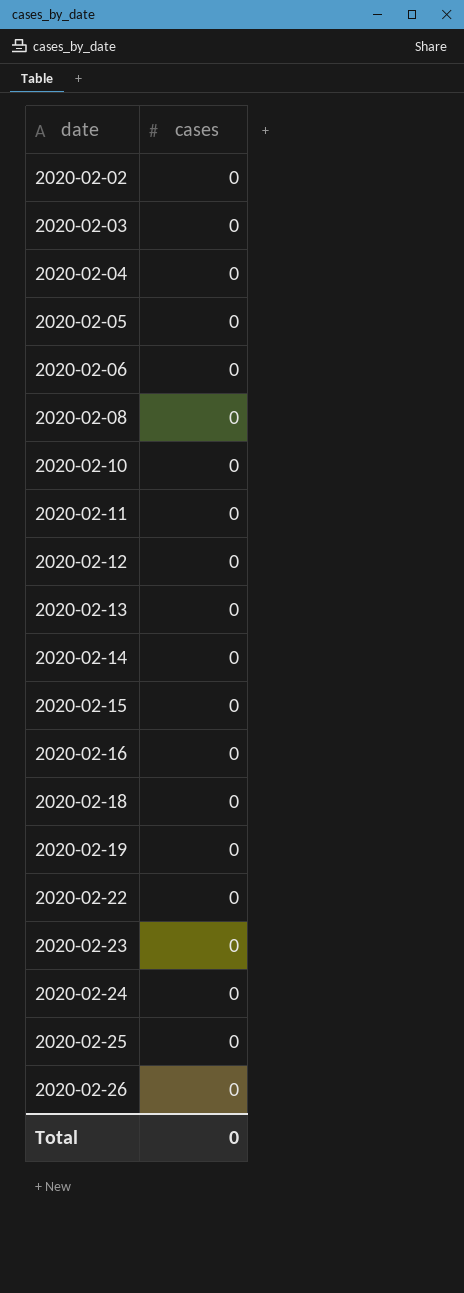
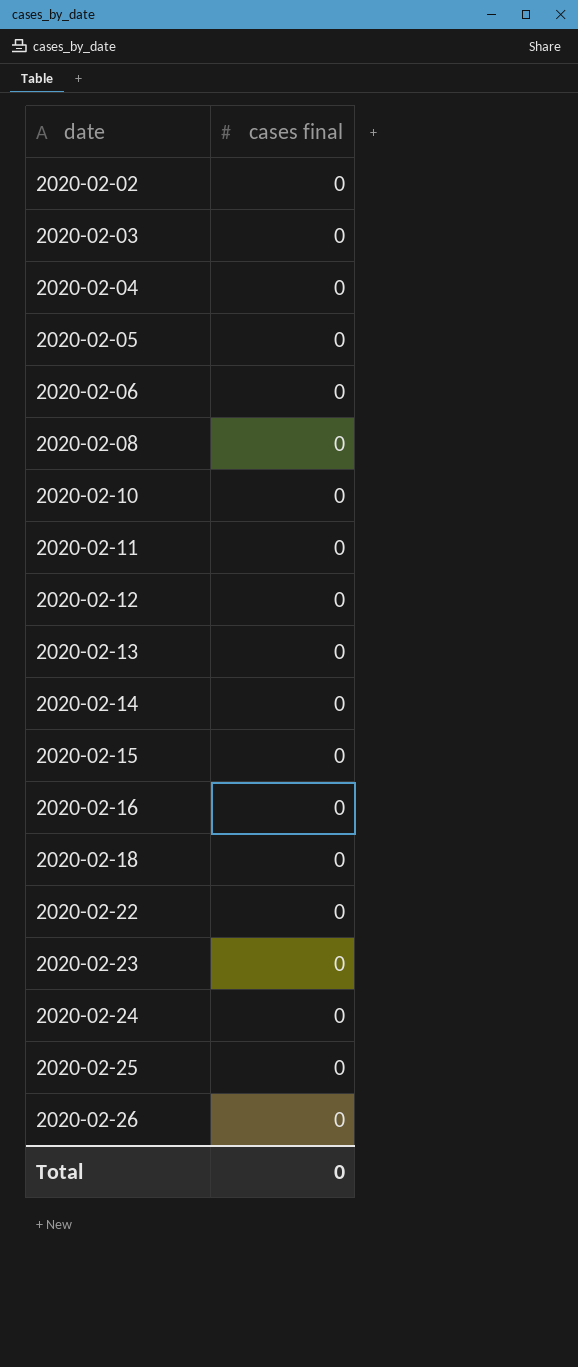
column name: cases -> cases final
row 2020-02-19: 0 -> none

